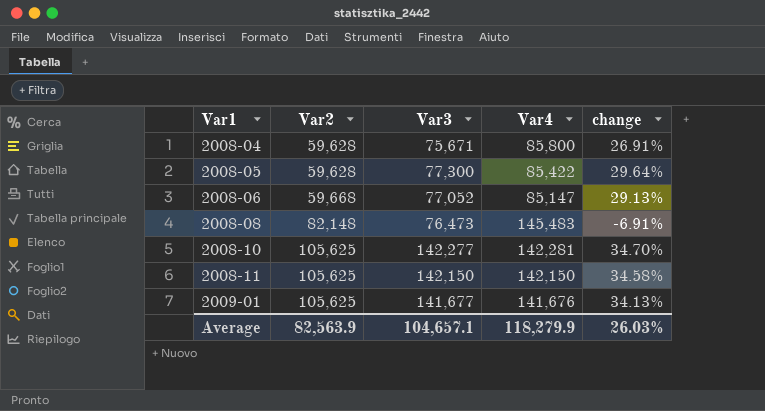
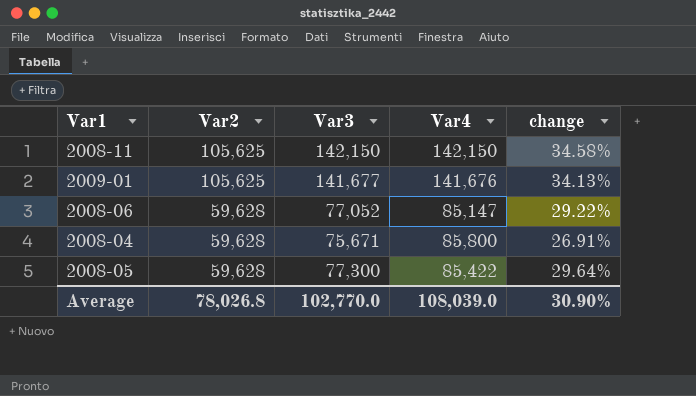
row order: Var1 ascending -> Var2 descending
row 2008-08: 82,148 | 76,473 | 145,483 | -6.91% -> none
row 2008-10: 105,625 | 142,277 | 142,281 | 34.70% -> none
2008-06 | Var2: 59,668 -> 59,628
2008-06 | change: 29.13% -> 29.22%
Average | Var2: 82,563.9 -> 78,026.8
Average | Var3: 104,657.1 -> 102,770.0
Average | Var4: 118,279.9 -> 108,039.0
Average | change: 26.03% -> 30.90%

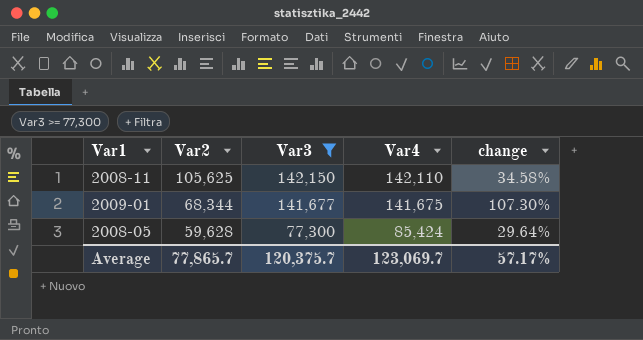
filter: none -> Var3 >= 77,300
2008-11 | Var4: 142,150 -> 142,110
2009-01 | Var2: 105,625 -> 68,344
2009-01 | Var4: 141,676 -> 141,675
2009-01 | change: 34.13% -> 107.30%
2008-05 | Var4: 85,422 -> 85,424
Average | Var2: 78,026.8 -> 77,865.7
Average | Var3: 102,770.0 -> 120,375.7
Average | Var4: 108,039.0 -> 123,069.7
Average | change: 30.90% -> 57.17%

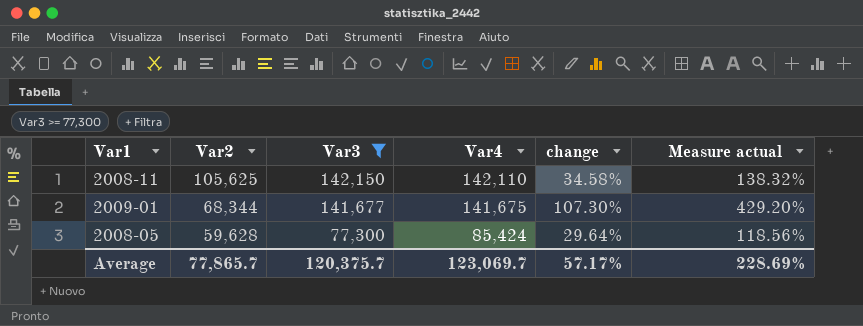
column Measure actual | formula: none -> [change] * 4

